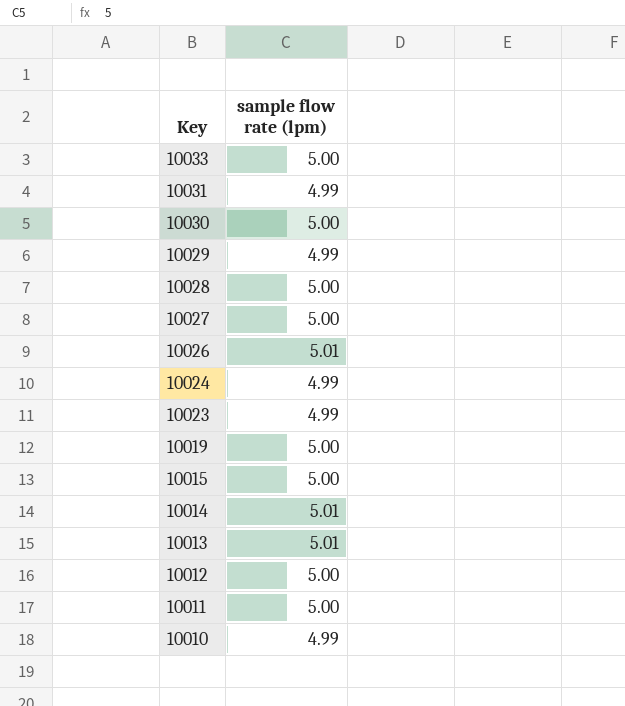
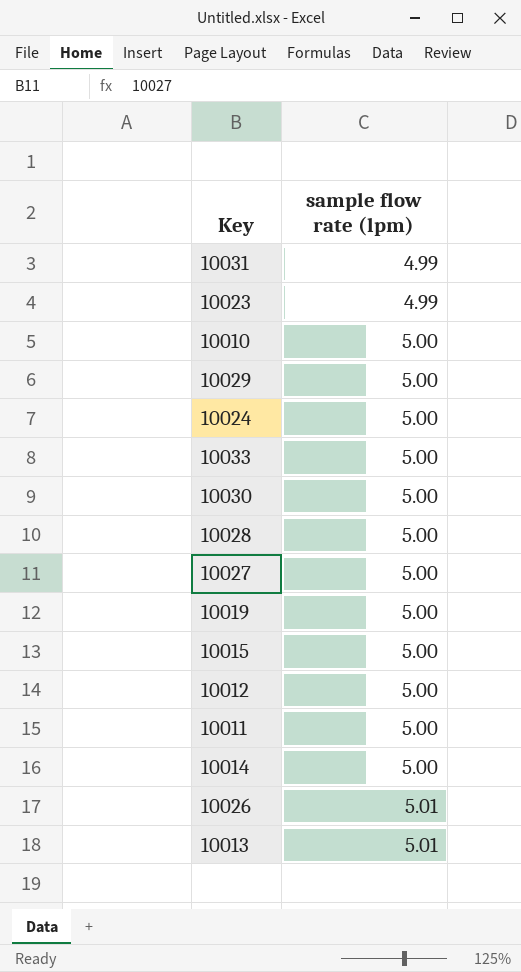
row order: Key descending -> sample flow rate (lpm) ascending
10010 | sample flow rate (lpm): 4.99 -> 5.00
10029 | sample flow rate (lpm): 4.99 -> 5.00
10024 | sample flow rate (lpm): 4.99 -> 5.00
10014 | sample flow rate (lpm): 5.01 -> 5.00

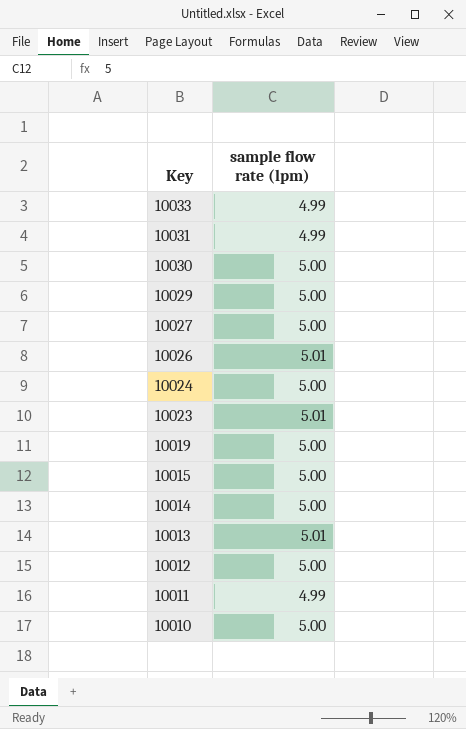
row order: sample flow rate (lpm) ascending -> Key descending
row 10028: 5.00 -> none
10033 | sample flow rate (lpm): 5.00 -> 4.99
10023 | sample flow rate (lpm): 4.99 -> 5.01
10011 | sample flow rate (lpm): 5.00 -> 4.99

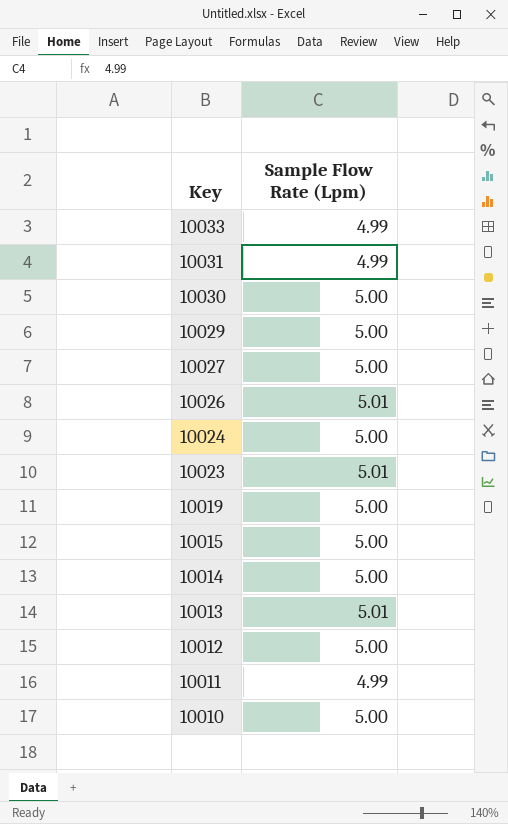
column name: sample flow rate (lpm) -> Sample Flow Rate (Lpm)

